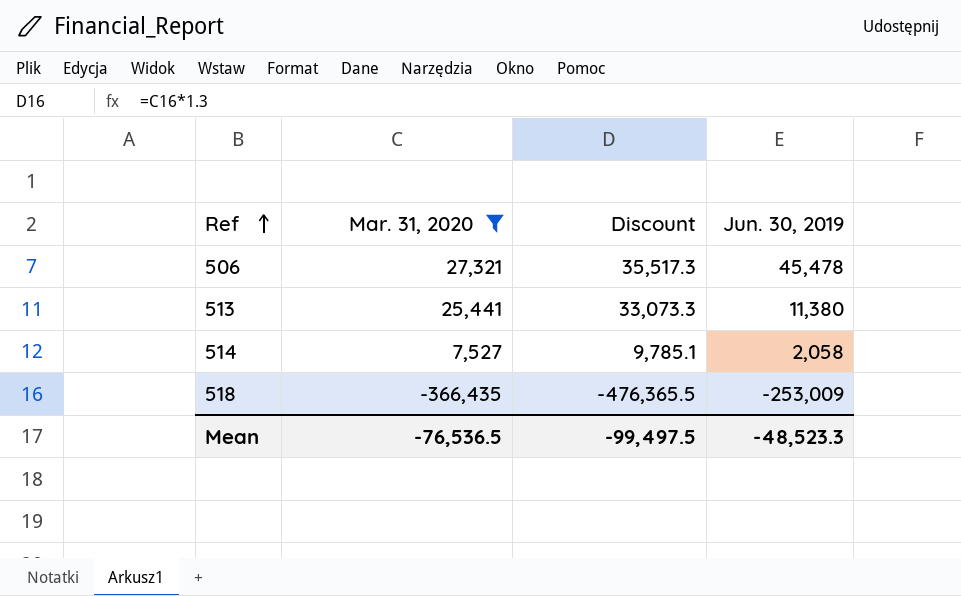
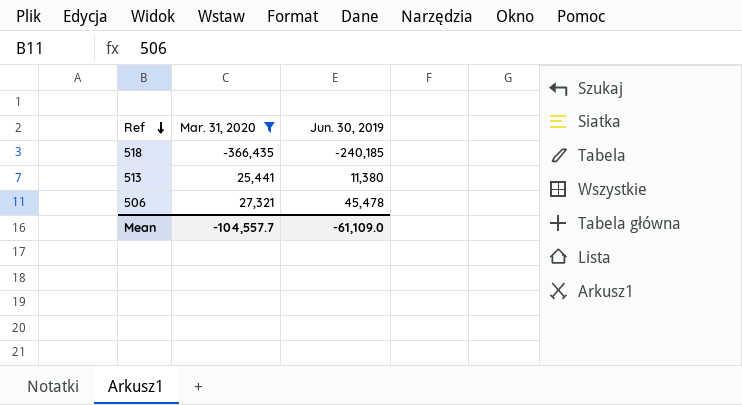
row order: Ref ascending -> Ref descending
column Discount | formula: [Mar. 31, 2020] * 1.3 -> none
row 514: 7,527 | 9,785.1 | 2,058 -> none
518 | Jun. 30, 2019: -253,009 -> -240,185
Mean | Mar. 31, 2020: -76,536.5 -> -104,557.7
Mean | Jun. 30, 2019: -48,523.3 -> -61,109.0

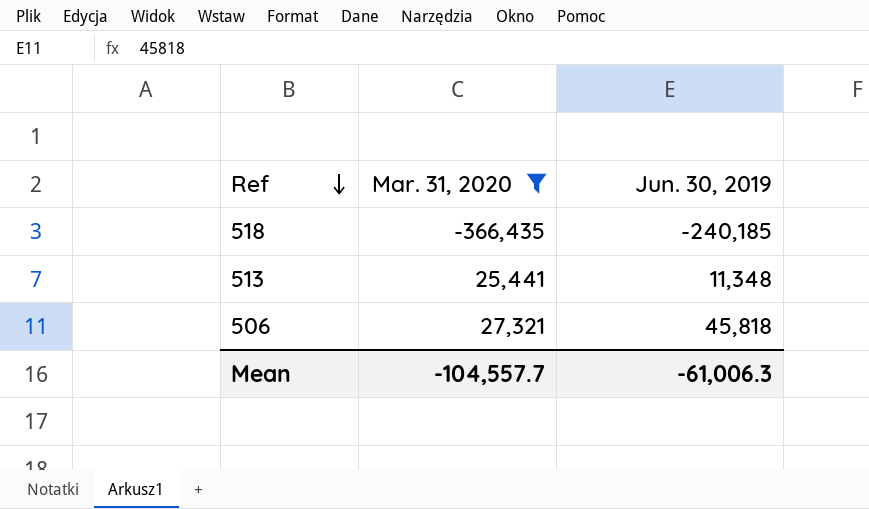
513 | Jun. 30, 2019: 11,380 -> 11,348
506 | Jun. 30, 2019: 45,478 -> 45,818
Mean | Jun. 30, 2019: -61,109.0 -> -61,006.3

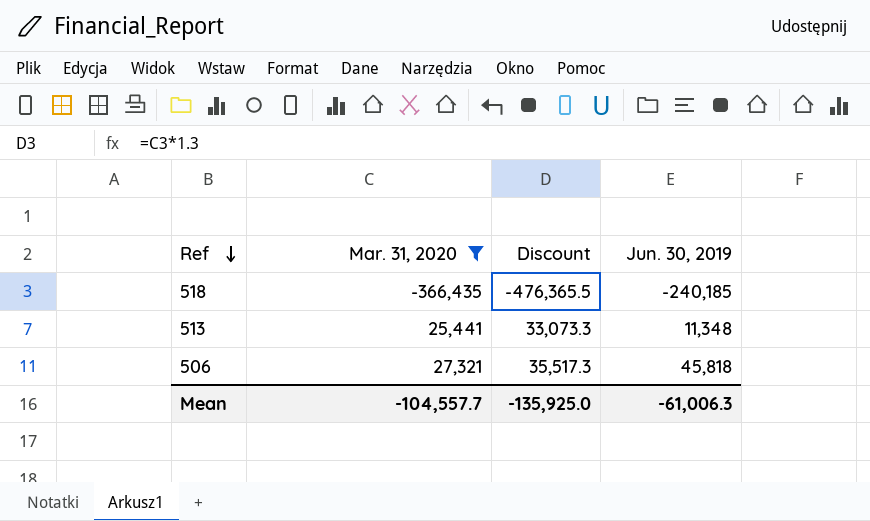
column Discount | formula: none -> [Mar. 31, 2020] * 1.3

